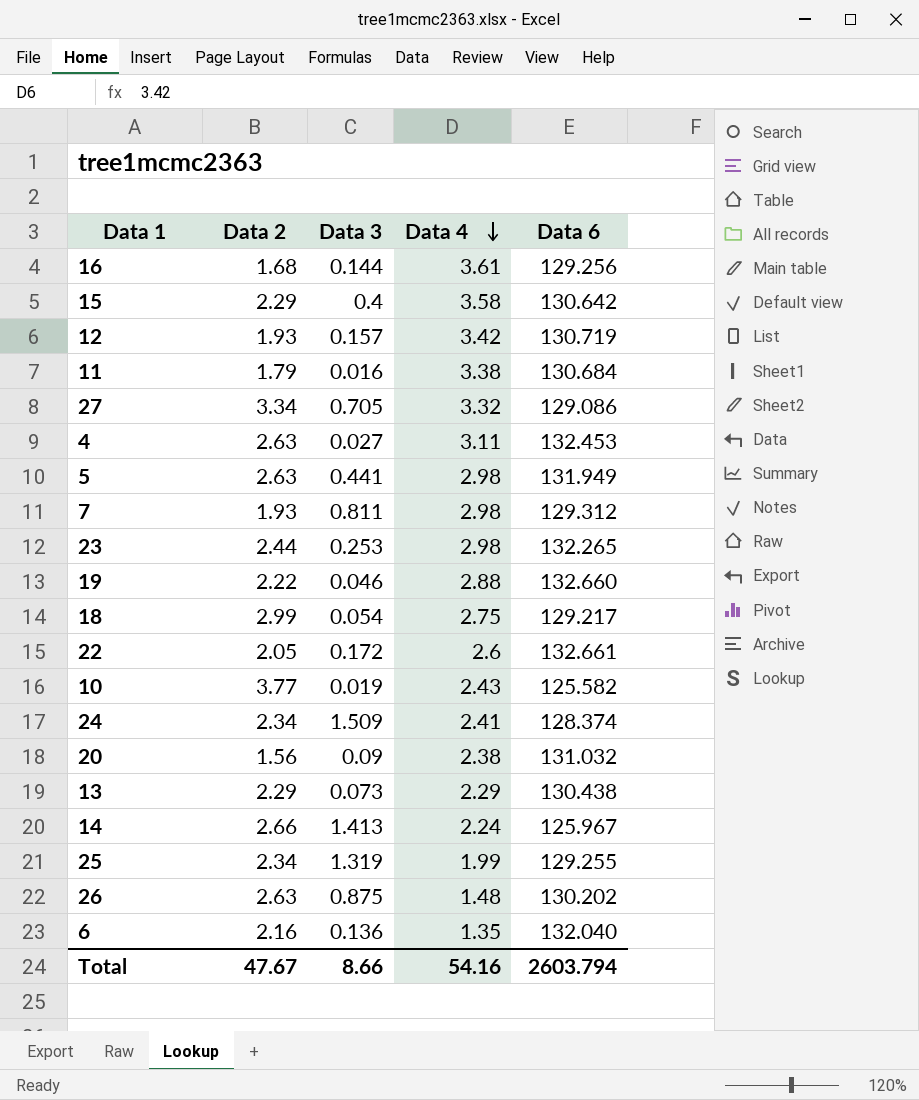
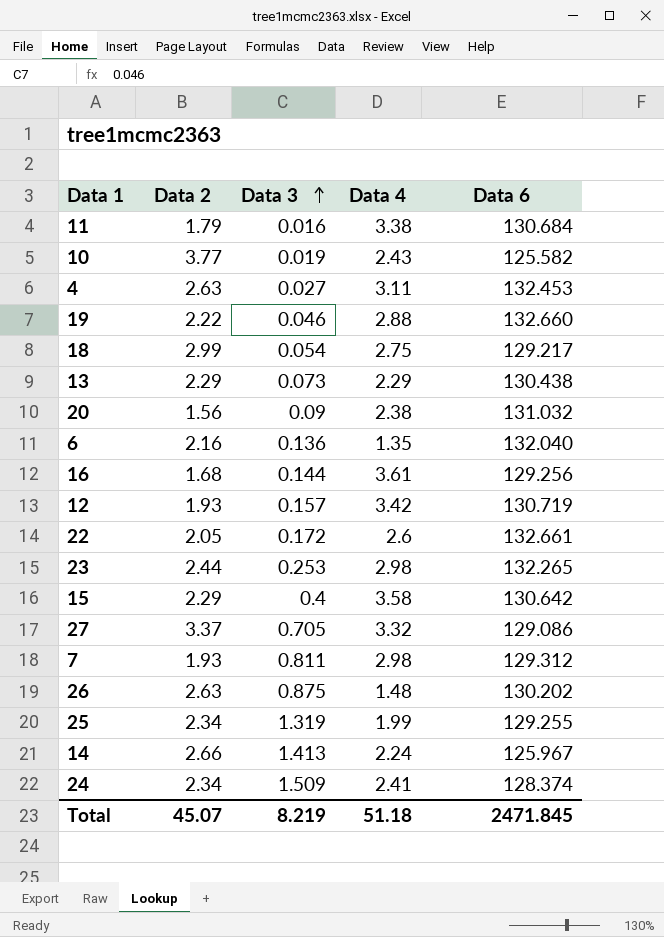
row order: Data 4 descending -> Data 3 ascending
row 5: 2.63 | 0.441 | 2.98 | 131.949 -> none
27 | Data 2: 3.34 -> 3.37
Total | Data 2: 47.67 -> 45.07
Total | Data 3: 8.66 -> 8.219
Total | Data 4: 54.16 -> 51.18
Total | Data 6: 2603.794 -> 2471.845

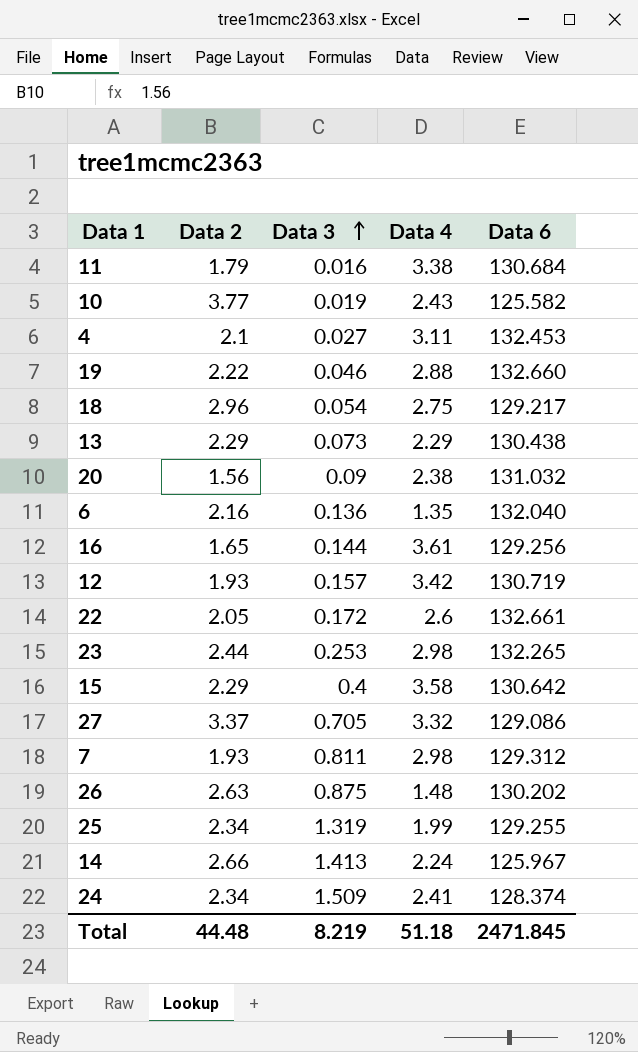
4 | Data 2: 2.63 -> 2.1
18 | Data 2: 2.99 -> 2.96
16 | Data 2: 1.68 -> 1.65
Total | Data 2: 45.07 -> 44.48

